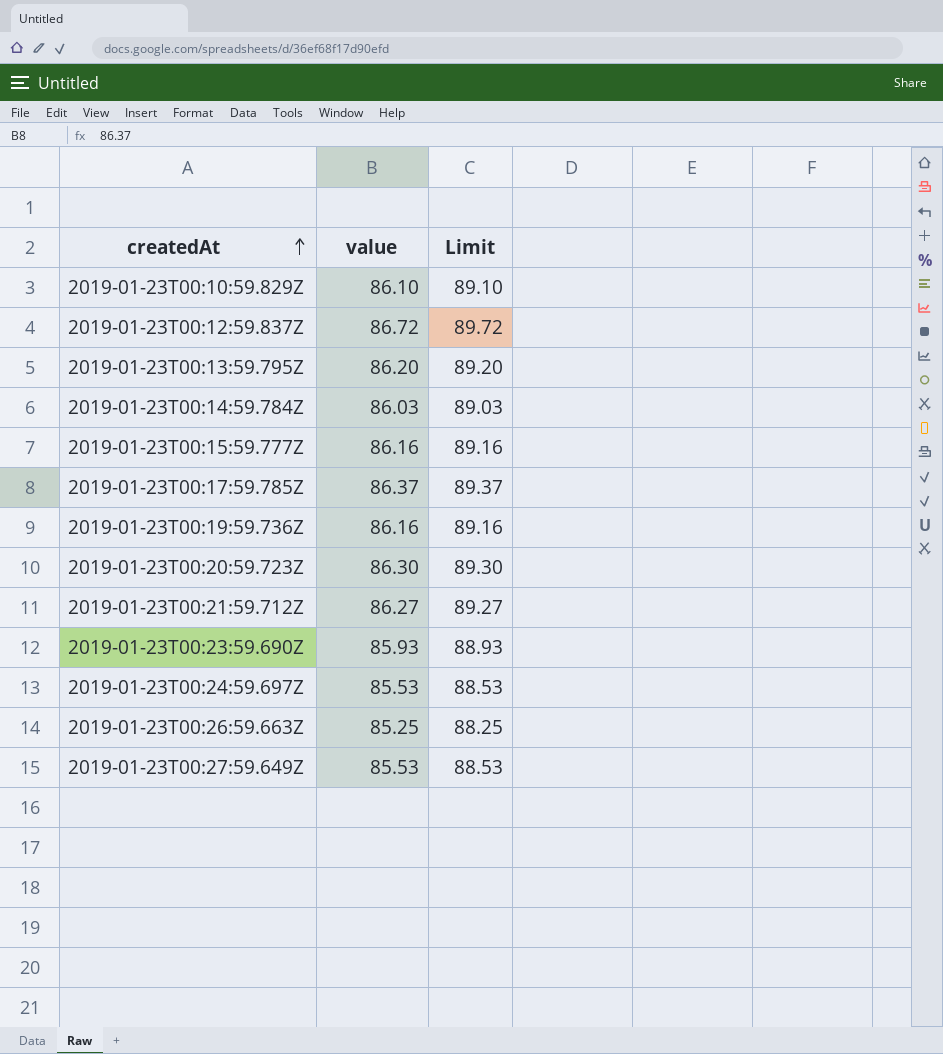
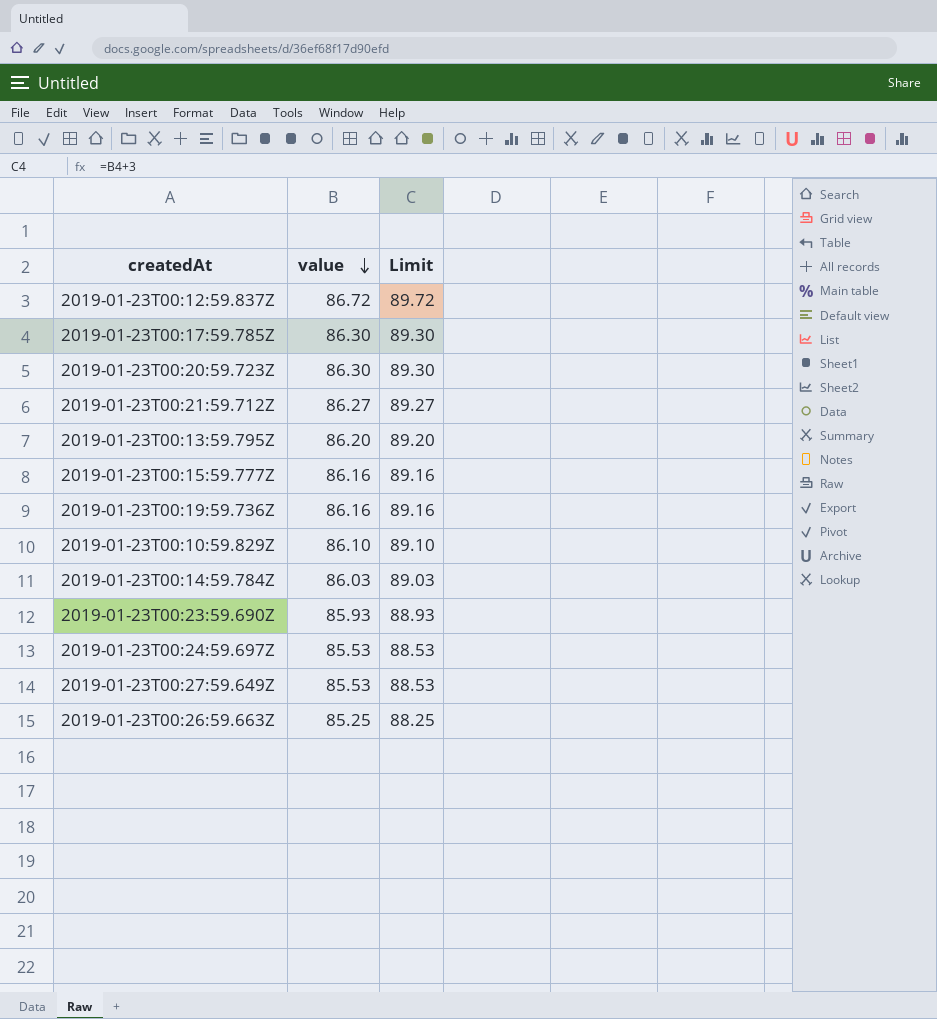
row order: createdAt ascending -> value descending
2019-01-23T00:17:59.785Z | value: 86.37 -> 86.30
2019-01-23T00:17:59.785Z | Limit: 89.37 -> 89.30

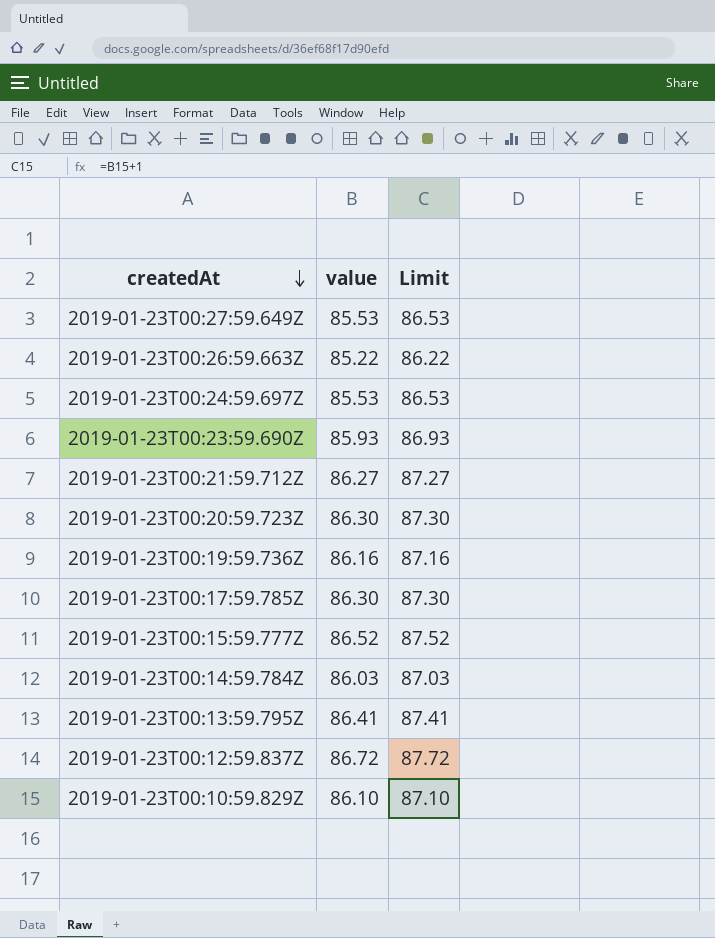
row order: value descending -> createdAt descending
column Limit | formula: [value] + 3 -> [value] + 1
2019-01-23T00:26:59.663Z | value: 85.25 -> 85.22
2019-01-23T00:15:59.777Z | value: 86.16 -> 86.52
2019-01-23T00:13:59.795Z | value: 86.20 -> 86.41

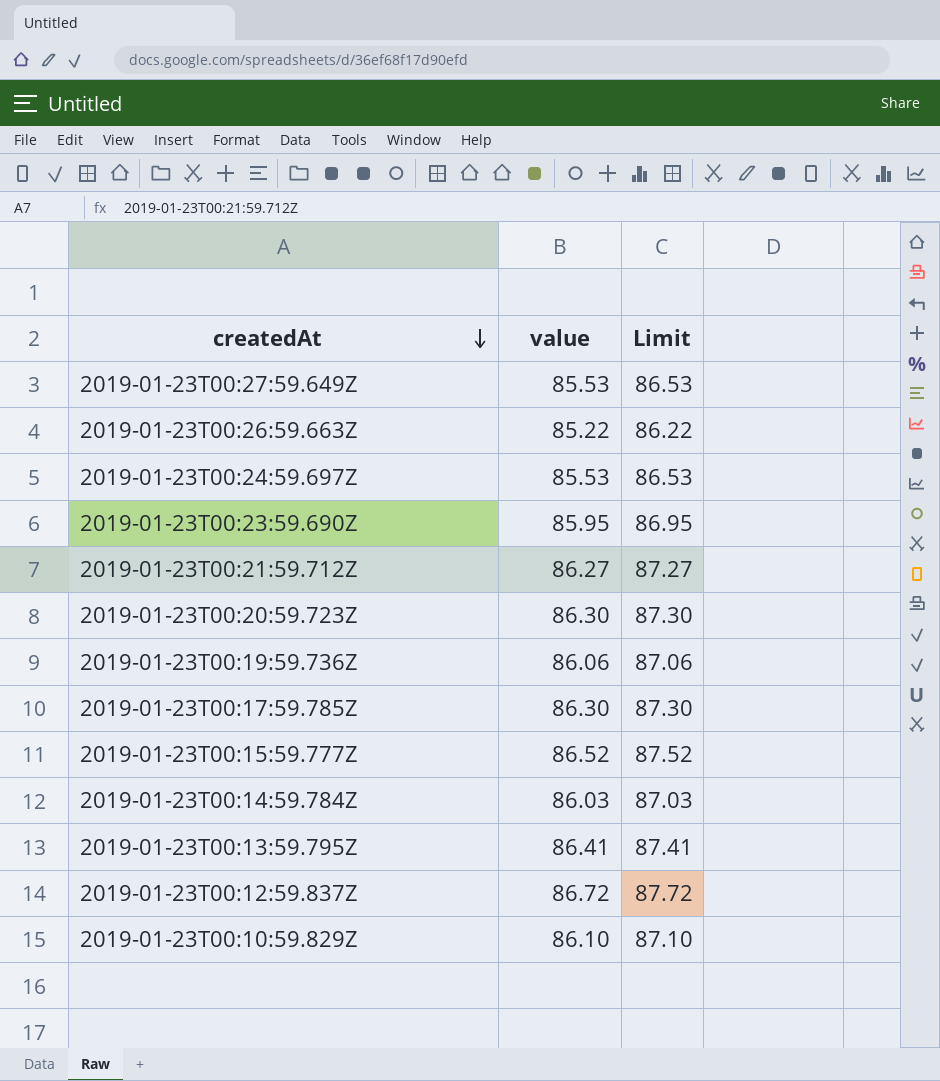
2019-01-23T00:23:59.690Z | value: 85.93 -> 85.95
2019-01-23T00:23:59.690Z | Limit: 86.93 -> 86.95
2019-01-23T00:19:59.736Z | value: 86.16 -> 86.06
2019-01-23T00:19:59.736Z | Limit: 87.16 -> 87.06

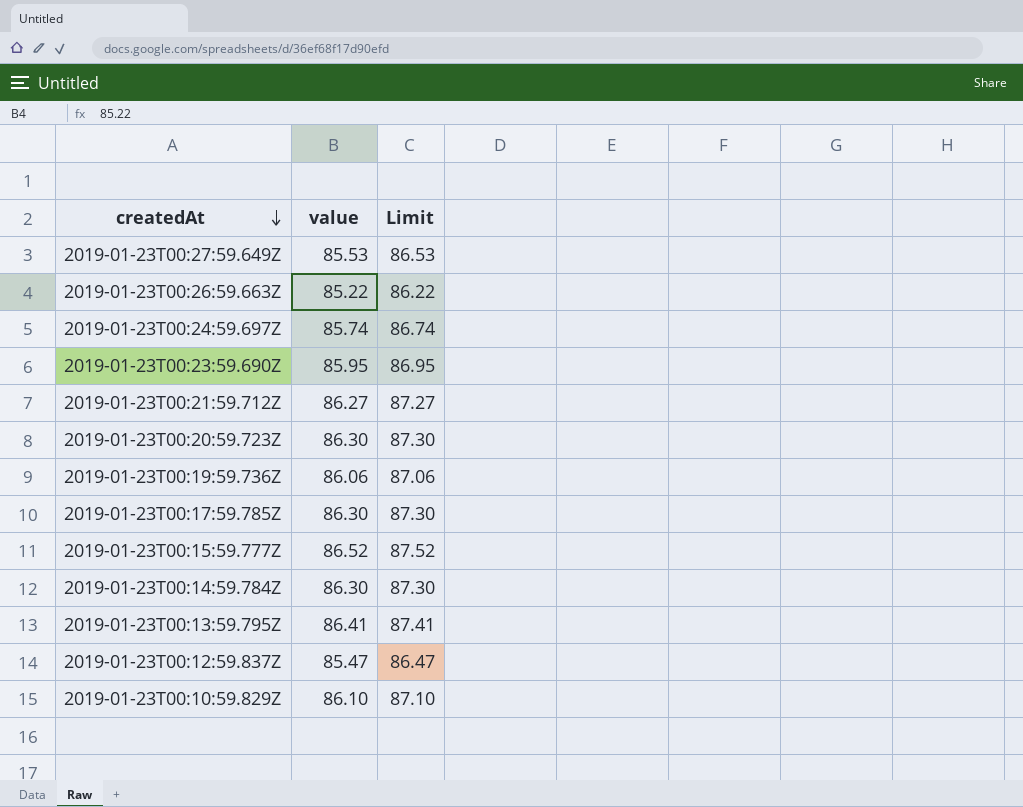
2019-01-23T00:24:59.697Z | value: 85.53 -> 85.74
2019-01-23T00:24:59.697Z | Limit: 86.53 -> 86.74
2019-01-23T00:14:59.784Z | value: 86.03 -> 86.30
2019-01-23T00:14:59.784Z | Limit: 87.03 -> 87.30
2019-01-23T00:12:59.837Z | value: 86.72 -> 85.47
2019-01-23T00:12:59.837Z | Limit: 87.72 -> 86.47

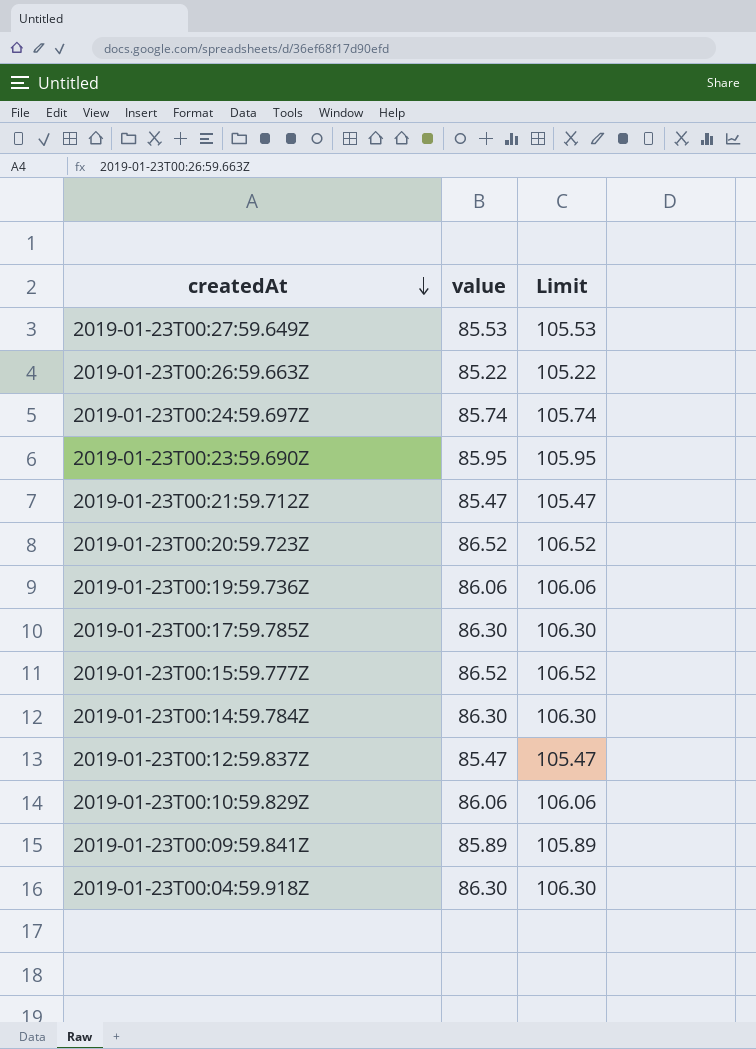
column Limit | formula: [value] + 1 -> [value] + 20
row 2019-01-23T00:13:59.795Z: 86.41 | 87.41 -> none
2019-01-23T00:21:59.712Z | value: 86.27 -> 85.47
2019-01-23T00:20:59.723Z | value: 86.30 -> 86.52
2019-01-23T00:10:59.829Z | value: 86.10 -> 86.06
row 2019-01-23T00:09:59.841Z: none -> 85.89 | 105.89
row 2019-01-23T00:04:59.918Z: none -> 86.30 | 106.30

